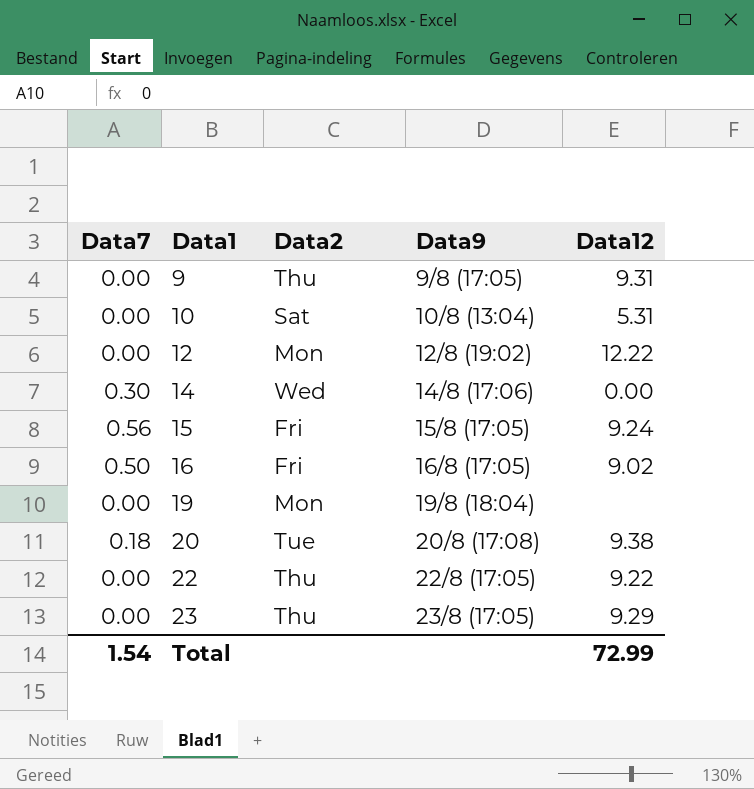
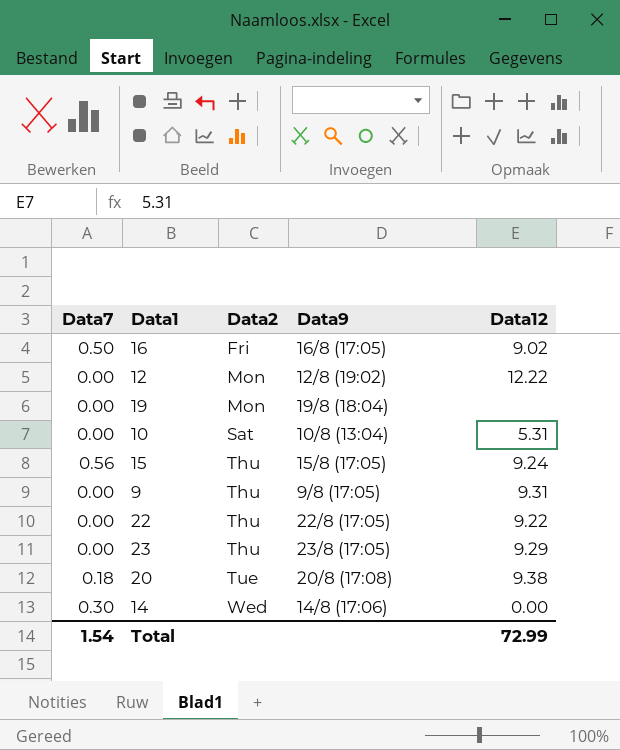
row order: Data1 ascending -> Data2 ascending
15 | Data2: Fri -> Thu

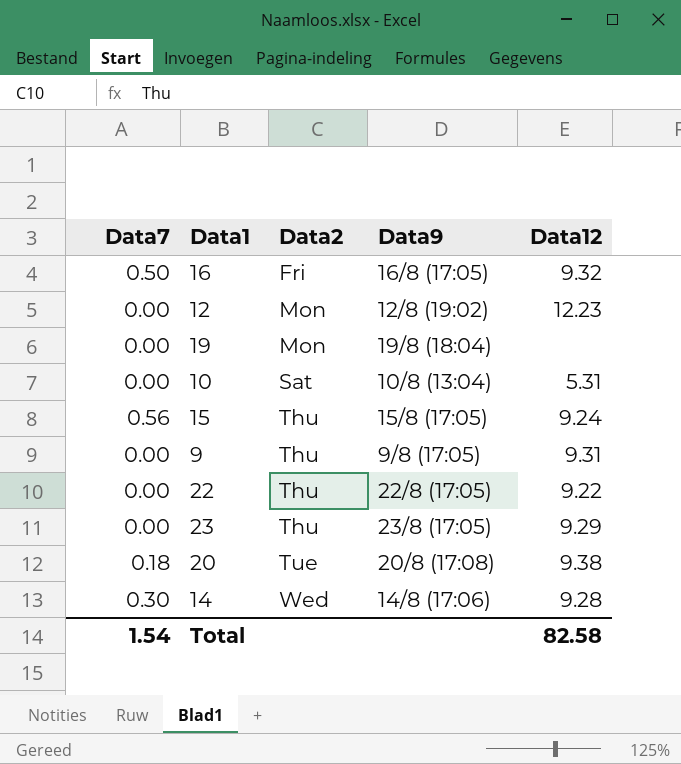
16 | Data12: 9.02 -> 9.32
12 | Data12: 12.22 -> 12.23
14 | Data12: 0.00 -> 9.28
Total | Data12: 72.99 -> 82.58

